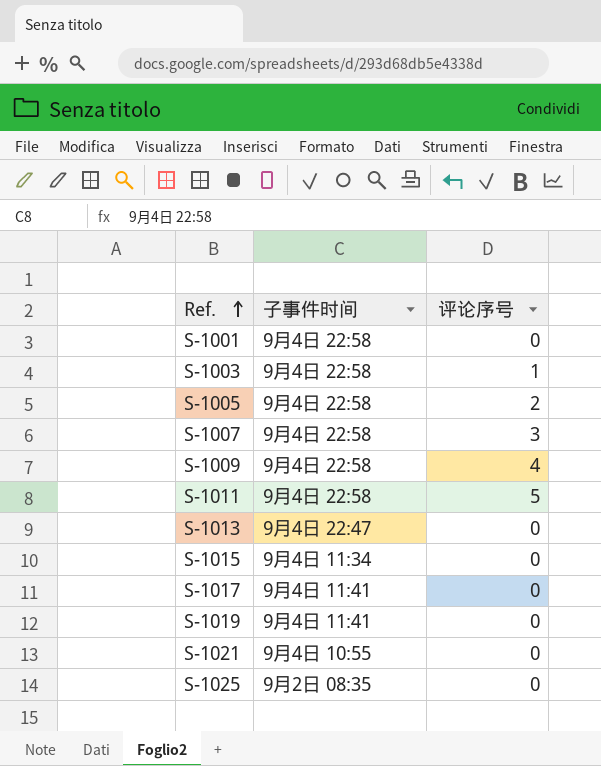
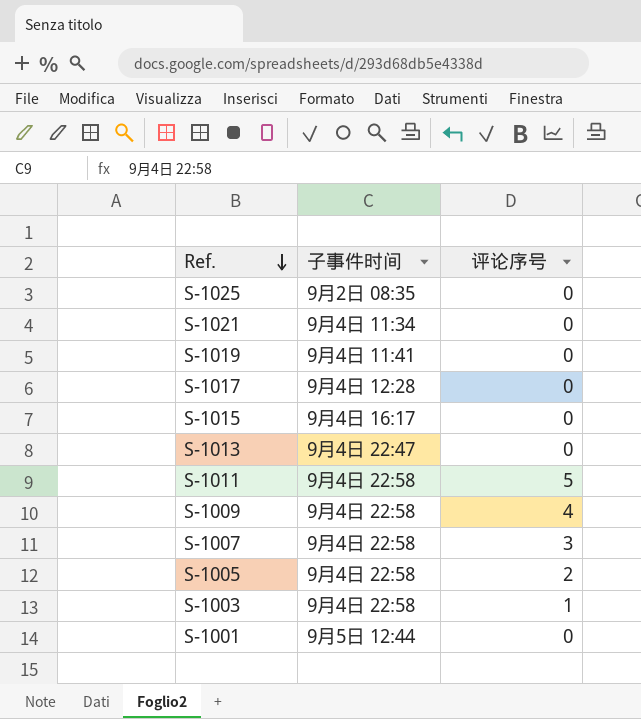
row order: Ref. ascending -> Ref. descending
S-1021 | 子事件时间: 9月4日 10:55 -> 9月4日 11:34
S-1017 | 子事件时间: 9月4日 11:41 -> 9月4日 12:28
S-1015 | 子事件时间: 9月4日 11:34 -> 9月4日 16:17
S-1001 | 子事件时间: 9月4日 22:58 -> 9月5日 12:44

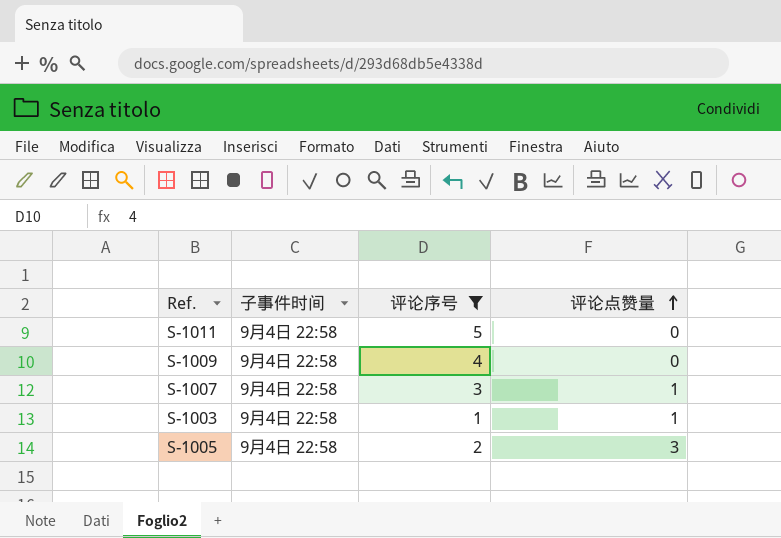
filter: none -> 评论序号 != 0
row order: Ref. descending -> 评论点赞量 ascending
column 评论点赞量 | position: none -> 4

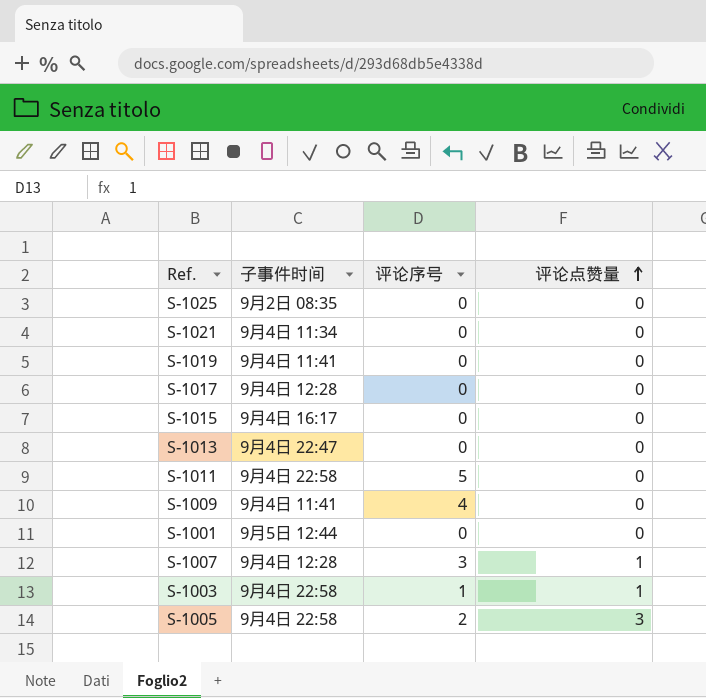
filter: 评论序号 != 0 -> none
S-1009 | 子事件时间: 9月4日 22:58 -> 9月4日 11:41
S-1007 | 子事件时间: 9月4日 22:58 -> 9月4日 12:28

